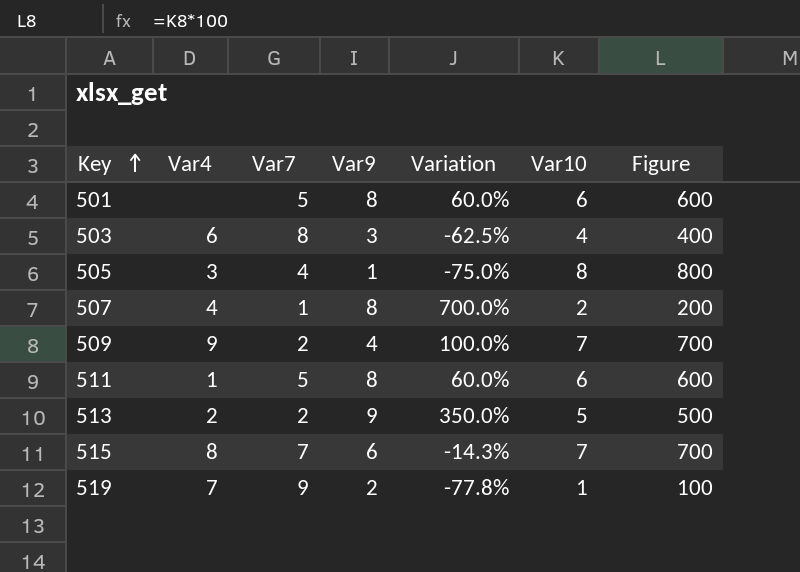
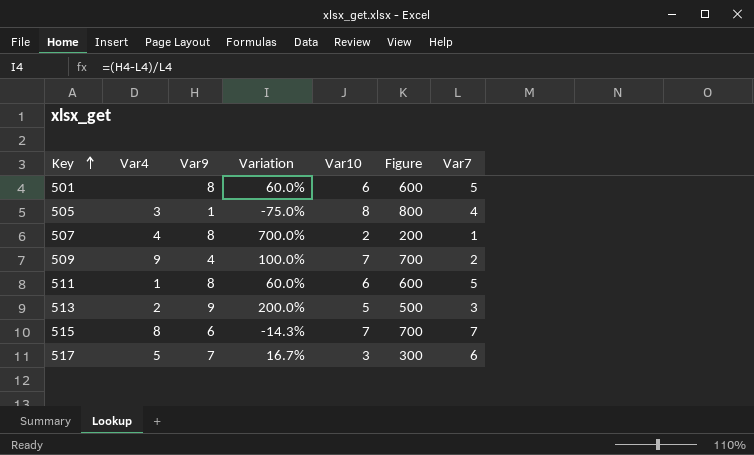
column Var7 | position: 3 -> 7
row 503: 6 | 8 | 3 | -62.5% | 4 | 400 -> none
row 519: 7 | 9 | 2 | -77.8% | 1 | 100 -> none
513 | Variation: 350.0% -> 200.0%
513 | Var7: 2 -> 3
row 517: none -> 5 | 7 | 16.7% | 3 | 300 | 6

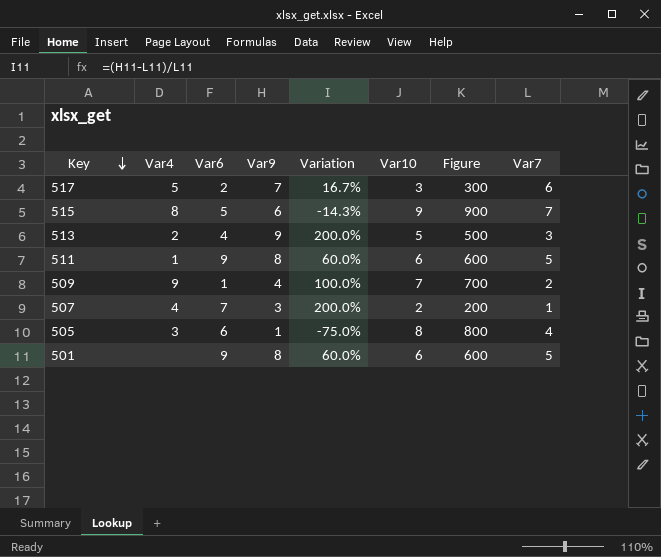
row order: Key ascending -> Key descending
column Var6 | position: none -> 3
515 | Var10: 7 -> 9
515 | Figure: 700 -> 900
507 | Var9: 8 -> 3
507 | Variation: 700.0% -> 200.0%

